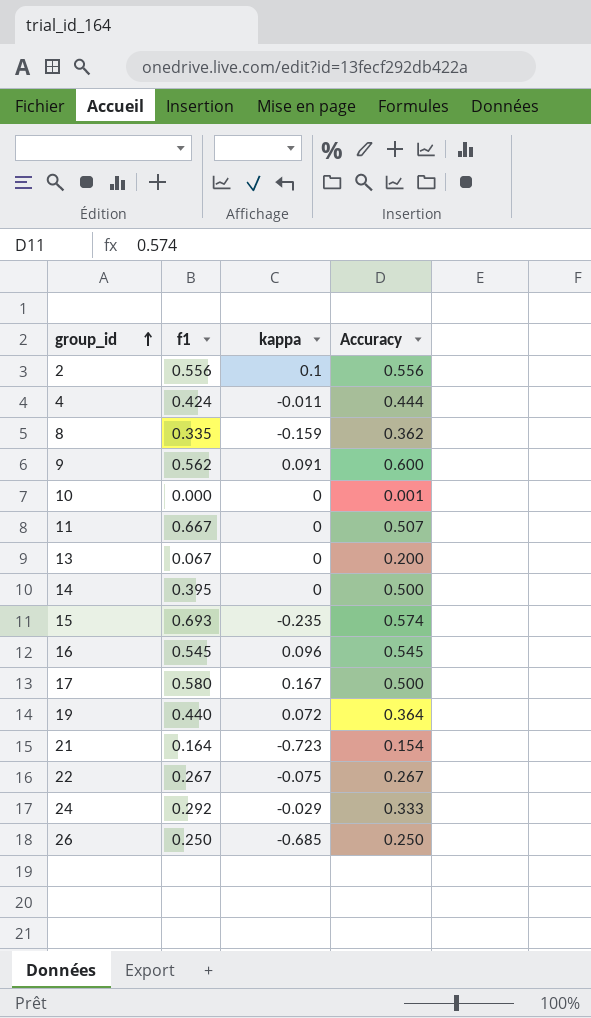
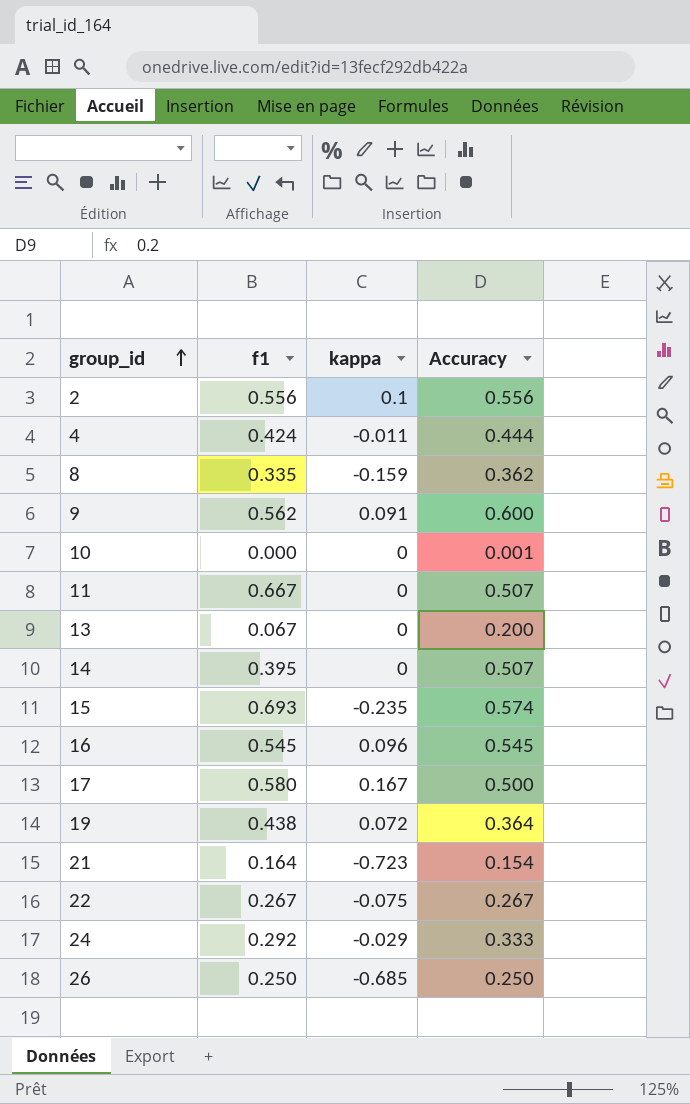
14 | Accuracy: 0.500 -> 0.507
19 | f1: 0.440 -> 0.438

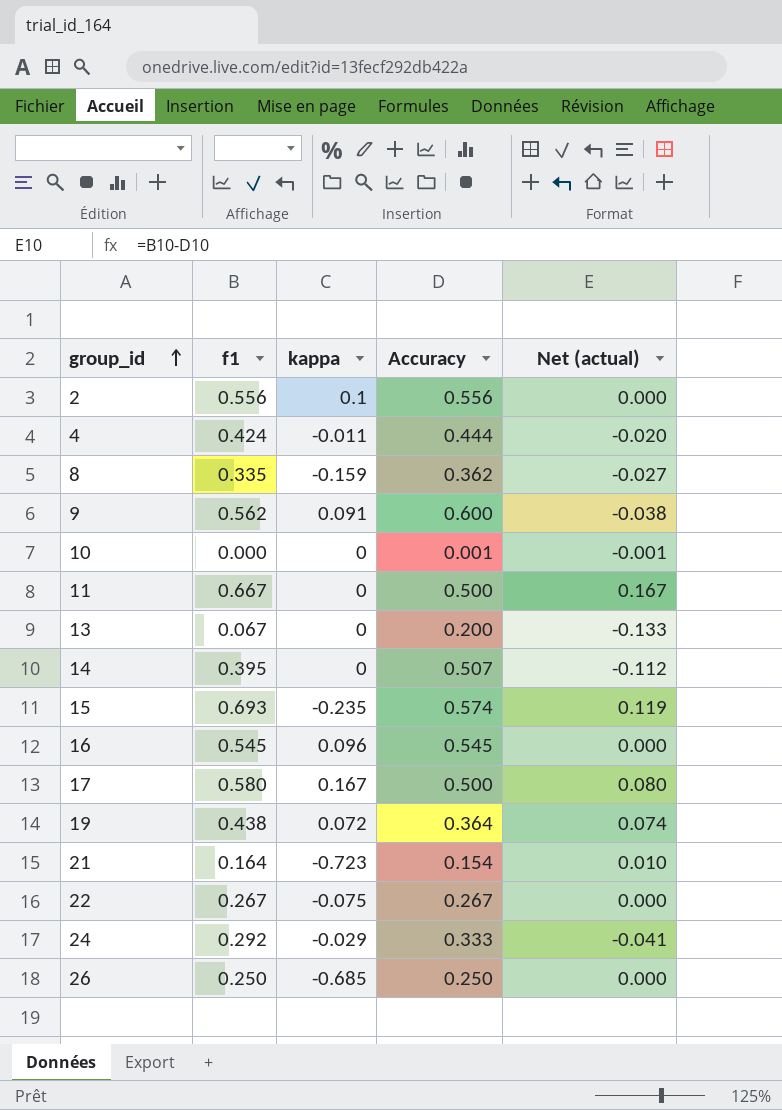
column Net (actual) | formula: none -> [f1] - [Accuracy]
11 | Accuracy: 0.507 -> 0.500

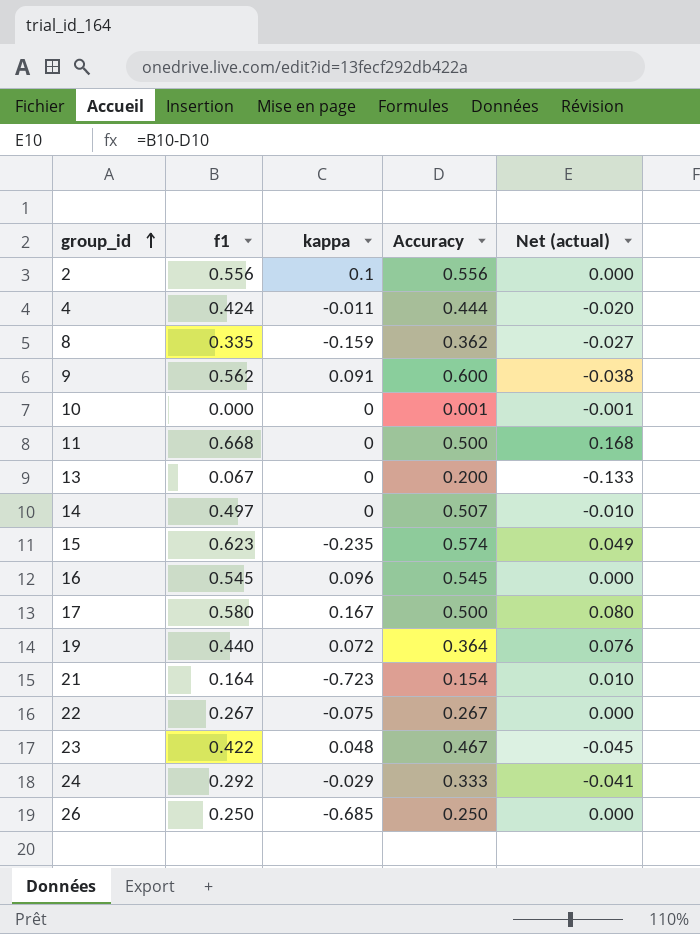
11 | f1: 0.667 -> 0.668
11 | Net (actual): 0.167 -> 0.168
14 | f1: 0.395 -> 0.497
14 | Net (actual): -0.112 -> -0.010
15 | f1: 0.693 -> 0.623
15 | Net (actual): 0.119 -> 0.049
19 | f1: 0.438 -> 0.440
19 | Net (actual): 0.074 -> 0.076
row 23: none -> 0.422 | 0.048 | 0.467 | -0.045

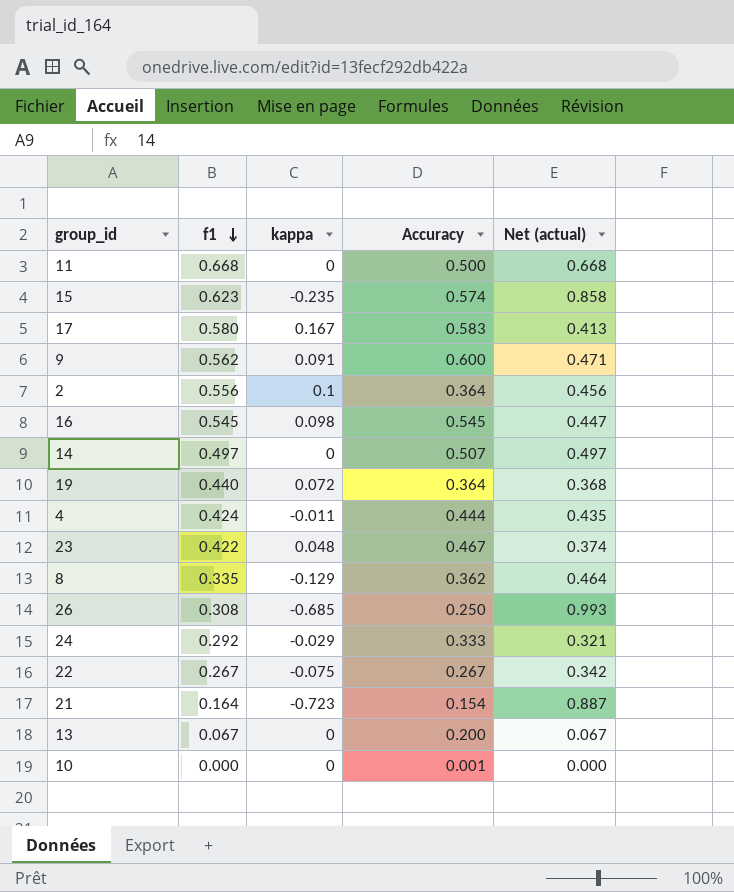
row order: group_id ascending -> f1 descending
column Net (actual) | formula: [f1] - [Accuracy] -> [f1] - [kappa]
17 | Accuracy: 0.500 -> 0.583
2 | Accuracy: 0.556 -> 0.364
16 | kappa: 0.096 -> 0.098
8 | kappa: -0.159 -> -0.129
26 | f1: 0.250 -> 0.308

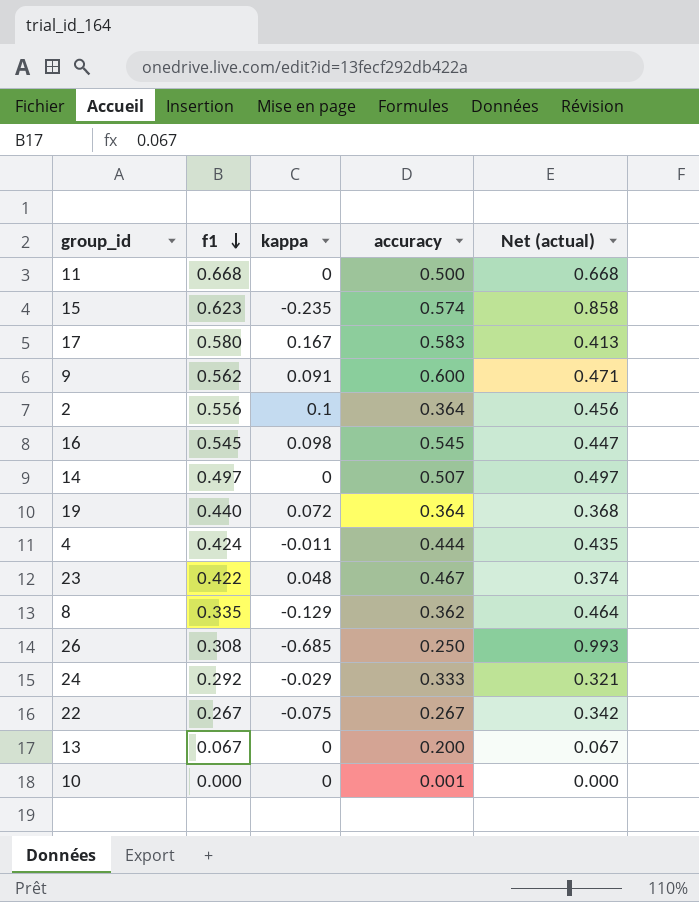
column name: Accuracy -> accuracy
row 21: 0.164 | -0.723 | 0.154 | 0.887 -> none

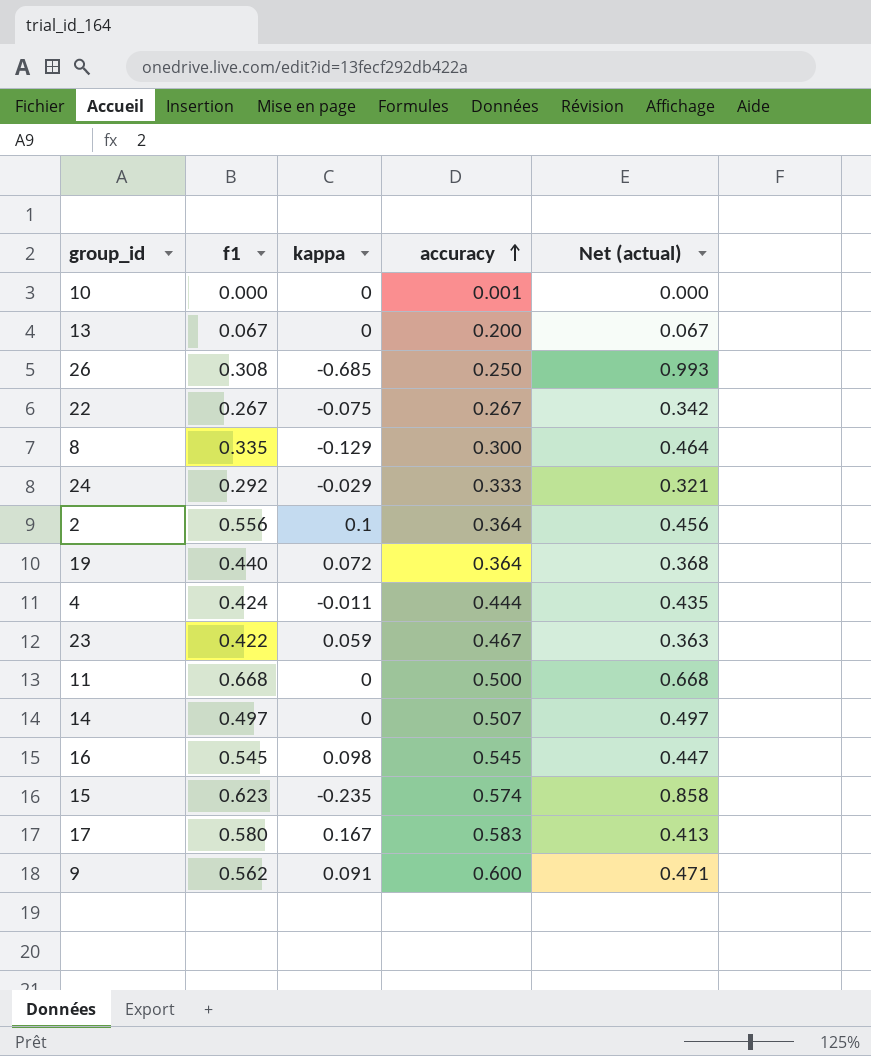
row order: f1 descending -> accuracy ascending
8 | accuracy: 0.362 -> 0.300
23 | kappa: 0.048 -> 0.059
23 | Net (actual): 0.374 -> 0.363

